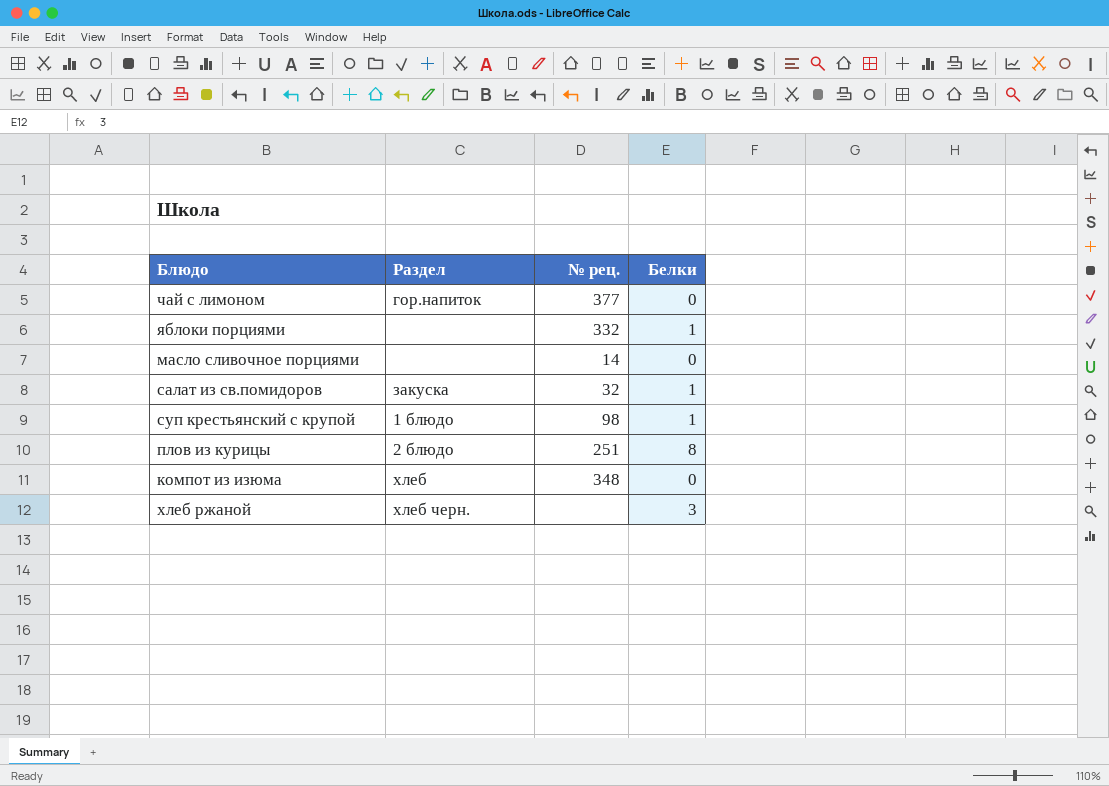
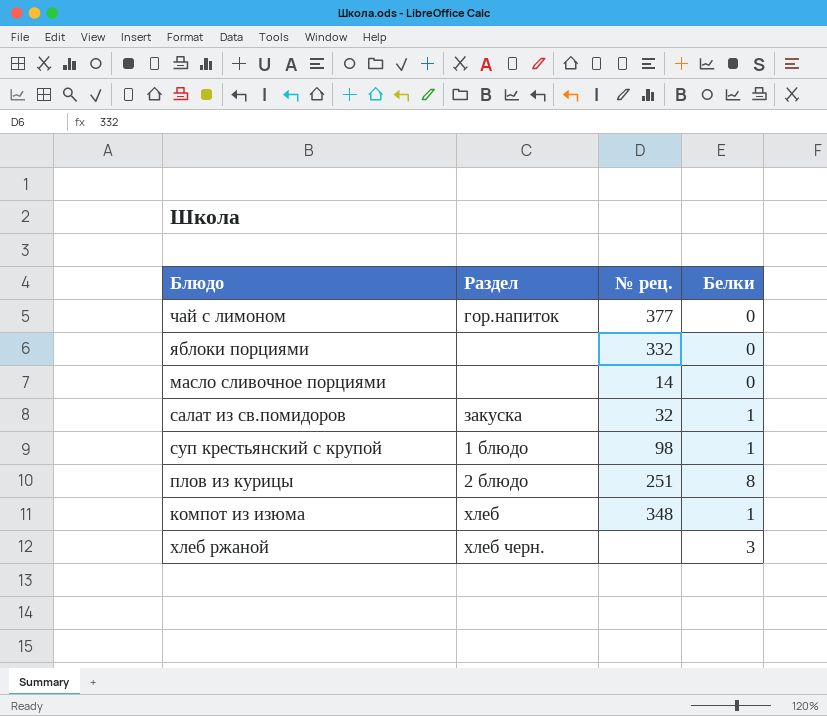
яблоки порциями | Белки: 1 -> 0
компот из изюма | Белки: 0 -> 1

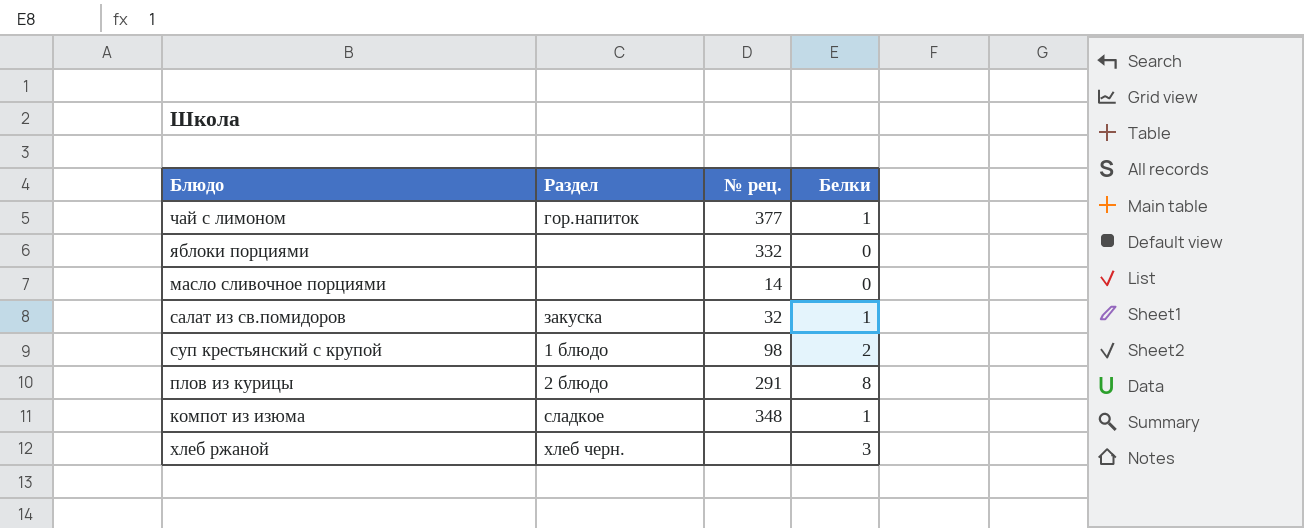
чай с лимоном | Белки: 0 -> 1
суп крестьянский с крупой | Белки: 1 -> 2
плов из курицы | № рец.: 251 -> 291
компот из изюма | Раздел: хлеб -> сладкое

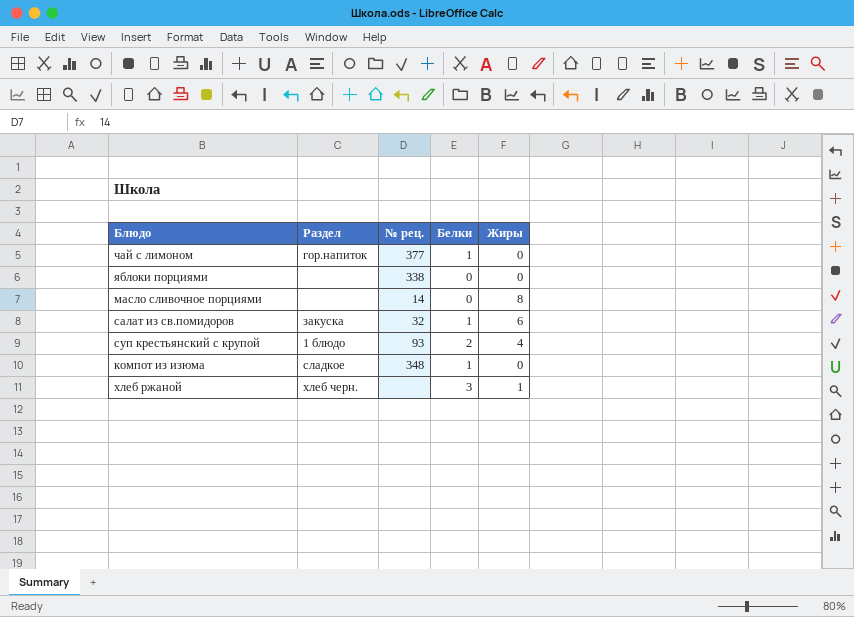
column Жиры | position: none -> 5
row плов из курицы: 2 блюдо | 291 | 8 -> none
яблоки порциями | № рец.: 332 -> 338
суп крестьянский с крупой | № рец.: 98 -> 93

